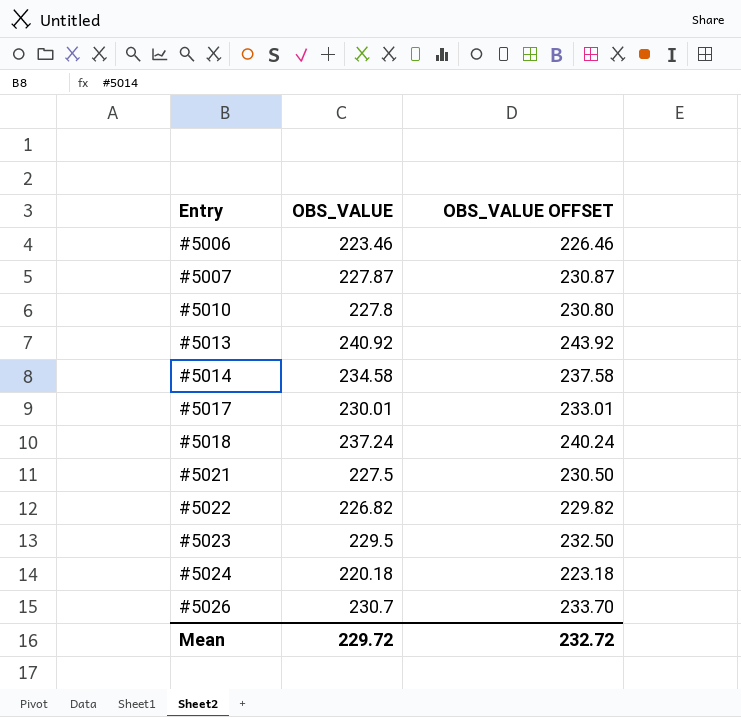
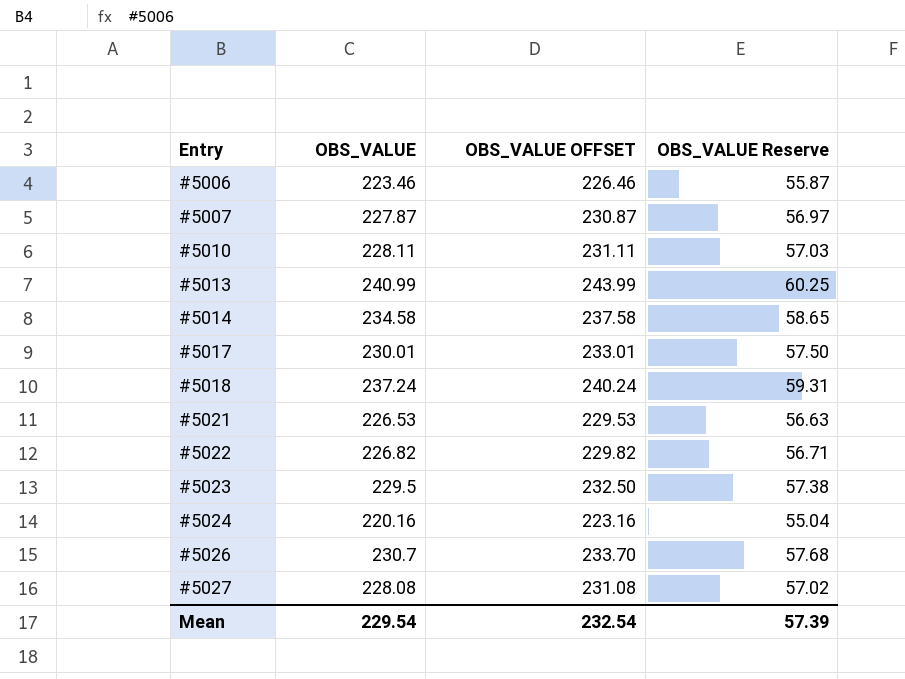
column OBS_VALUE Reserve | formula: none -> [OBS_VALUE] * 0.25
#5010 | OBS_VALUE: 227.8 -> 228.11
#5010 | OBS_VALUE OFFSET: 230.80 -> 231.11
#5013 | OBS_VALUE: 240.92 -> 240.99
#5013 | OBS_VALUE OFFSET: 243.92 -> 243.99
#5021 | OBS_VALUE: 227.5 -> 226.53
#5021 | OBS_VALUE OFFSET: 230.50 -> 229.53
#5024 | OBS_VALUE: 220.18 -> 220.16
#5024 | OBS_VALUE OFFSET: 223.18 -> 223.16
row #5027: none -> 228.08 | 231.08 | 57.02
Mean | OBS_VALUE: 229.72 -> 229.54
Mean | OBS_VALUE OFFSET: 232.72 -> 232.54

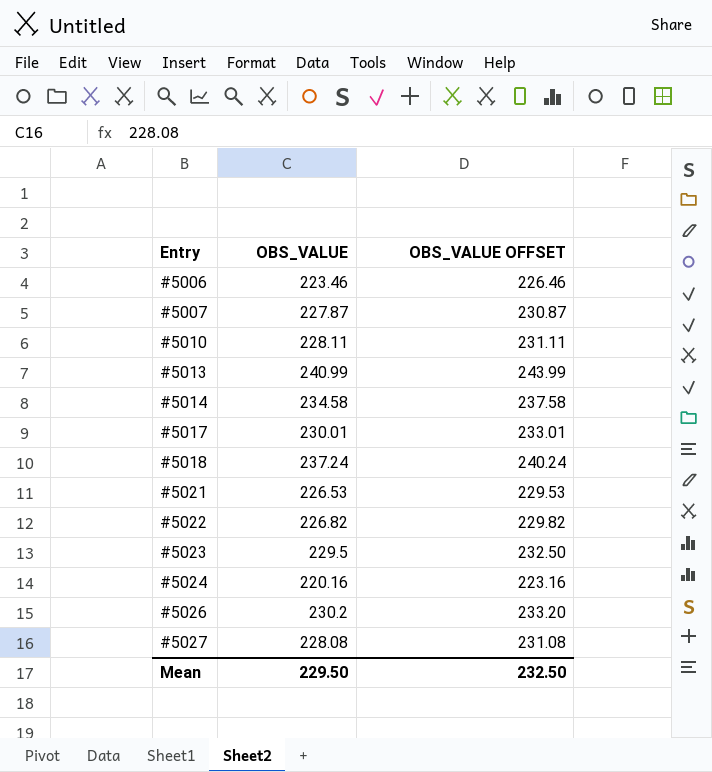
column OBS_VALUE Reserve | formula: [OBS_VALUE] * 0.25 -> none
#5026 | OBS_VALUE: 230.7 -> 230.2
#5026 | OBS_VALUE OFFSET: 233.70 -> 233.20
Mean | OBS_VALUE: 229.54 -> 229.50
Mean | OBS_VALUE OFFSET: 232.54 -> 232.50

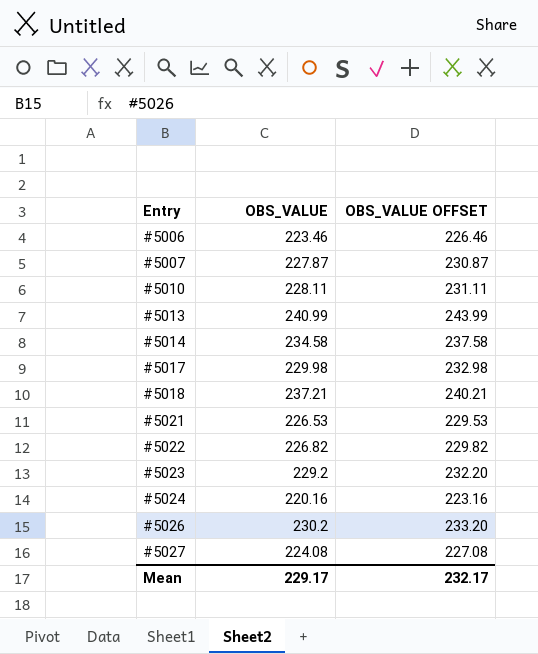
#5017 | OBS_VALUE: 230.01 -> 229.98
#5017 | OBS_VALUE OFFSET: 233.01 -> 232.98
#5018 | OBS_VALUE: 237.24 -> 237.21
#5018 | OBS_VALUE OFFSET: 240.24 -> 240.21
#5023 | OBS_VALUE: 229.5 -> 229.2
#5023 | OBS_VALUE OFFSET: 232.50 -> 232.20
#5027 | OBS_VALUE: 228.08 -> 224.08
#5027 | OBS_VALUE OFFSET: 231.08 -> 227.08
Mean | OBS_VALUE: 229.50 -> 229.17
Mean | OBS_VALUE OFFSET: 232.50 -> 232.17

